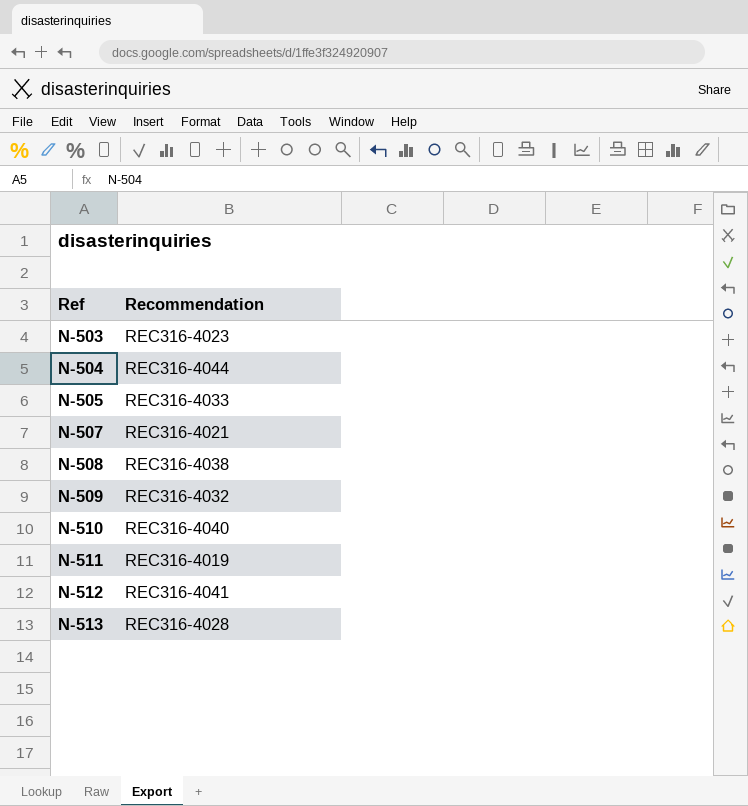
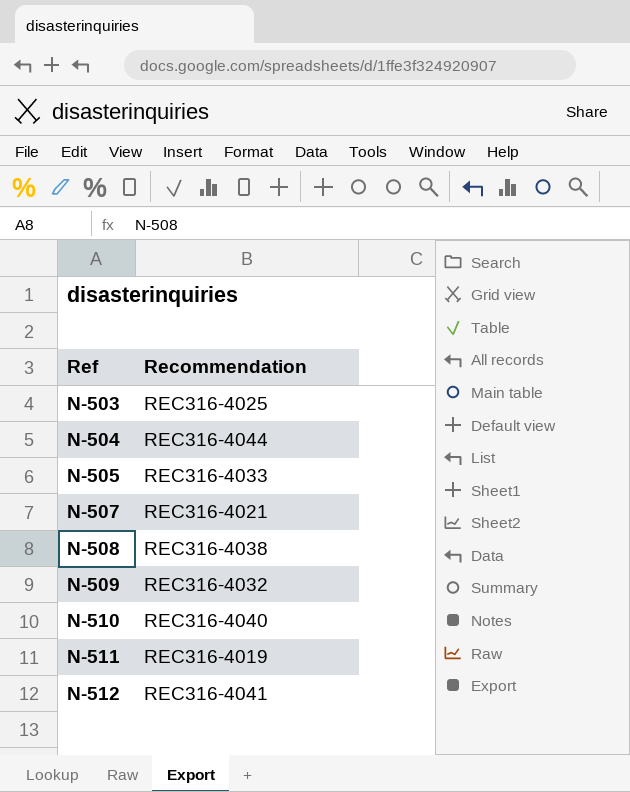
row N-513: REC316-4028 -> none
N-503 | Recommendation: REC316-4023 -> REC316-4025

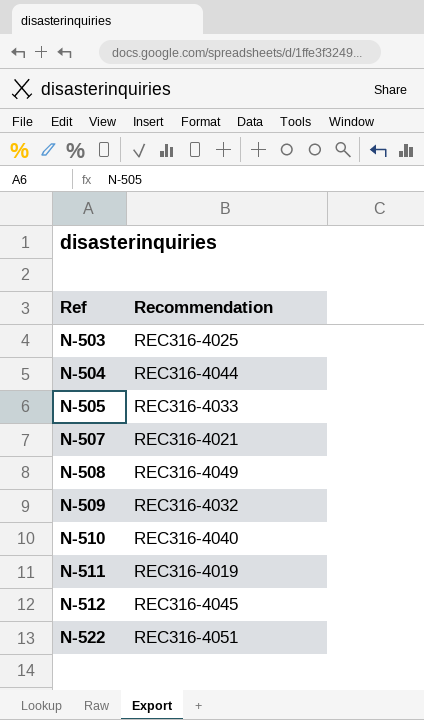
N-508 | Recommendation: REC316-4038 -> REC316-4049
N-512 | Recommendation: REC316-4041 -> REC316-4045
row N-522: none -> REC316-4051

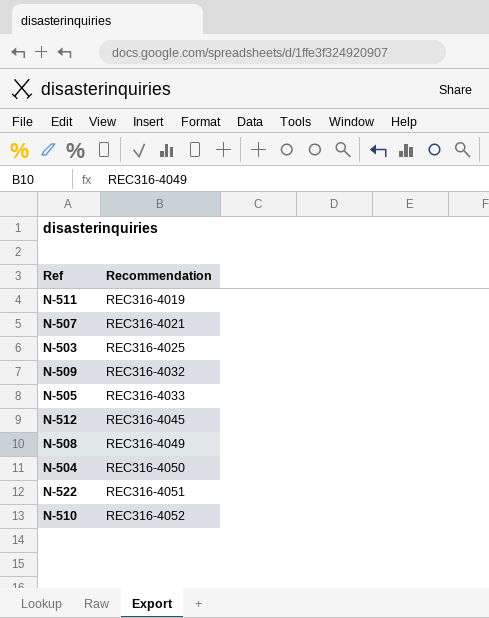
row order: Ref ascending -> Recommendation ascending
N-504 | Recommendation: REC316-4044 -> REC316-4050
N-510 | Recommendation: REC316-4040 -> REC316-4052

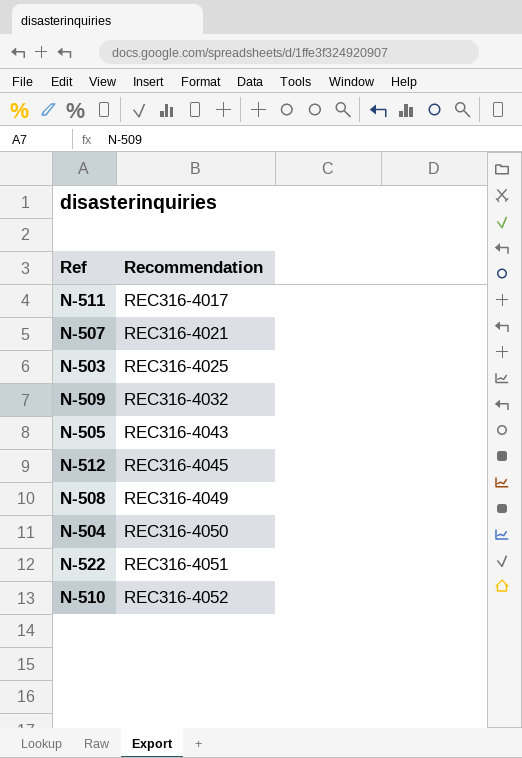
N-511 | Recommendation: REC316-4019 -> REC316-4017
N-505 | Recommendation: REC316-4033 -> REC316-4043

